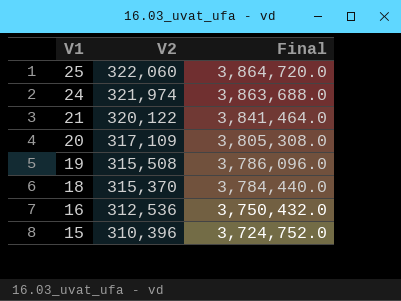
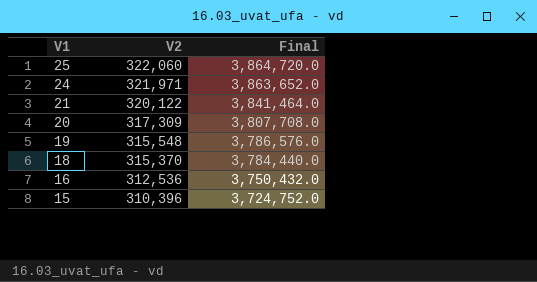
24 | V2: 321,974 -> 321,971
24 | Final: 3,863,688.0 -> 3,863,652.0
20 | V2: 317,109 -> 317,309
20 | Final: 3,805,308.0 -> 3,807,708.0
19 | V2: 315,508 -> 315,548
19 | Final: 3,786,096.0 -> 3,786,576.0

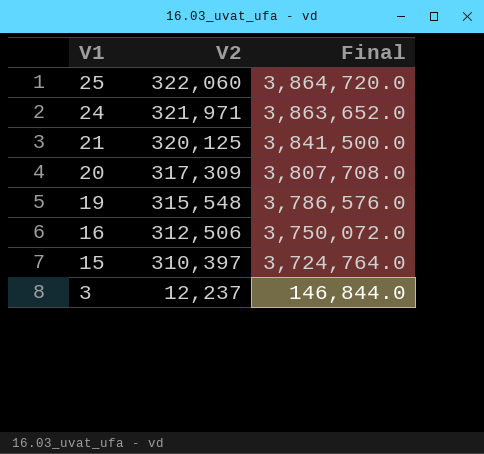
row 18: 315,370 | 3,784,440.0 -> none
21 | V2: 320,122 -> 320,125
21 | Final: 3,841,464.0 -> 3,841,500.0
16 | V2: 312,536 -> 312,506
16 | Final: 3,750,432.0 -> 3,750,072.0
15 | V2: 310,396 -> 310,397
15 | Final: 3,724,752.0 -> 3,724,764.0
row 3: none -> 12,237 | 146,844.0

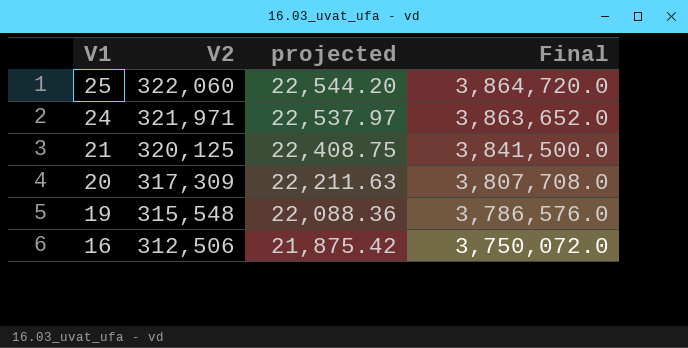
column projected | formula: none -> [V2] * 0.07
row 15: 310,397 | 3,724,764.0 -> none
row 3: 12,237 | 146,844.0 -> none

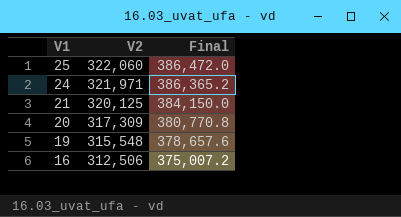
column projected | formula: [V2] * 0.07 -> none
column Final | formula: [V2] * 12 -> [V2] * 1.2

